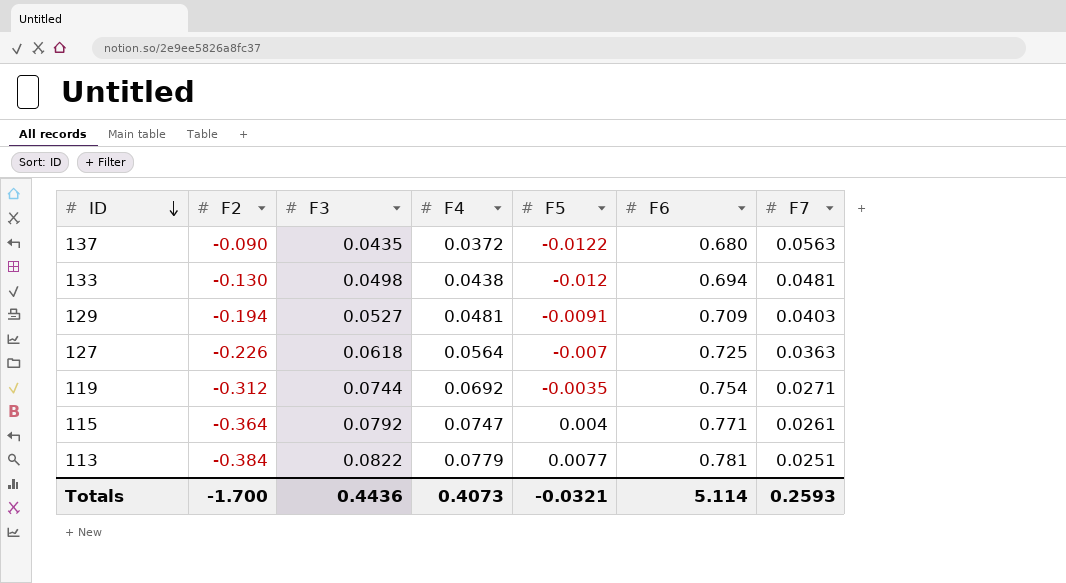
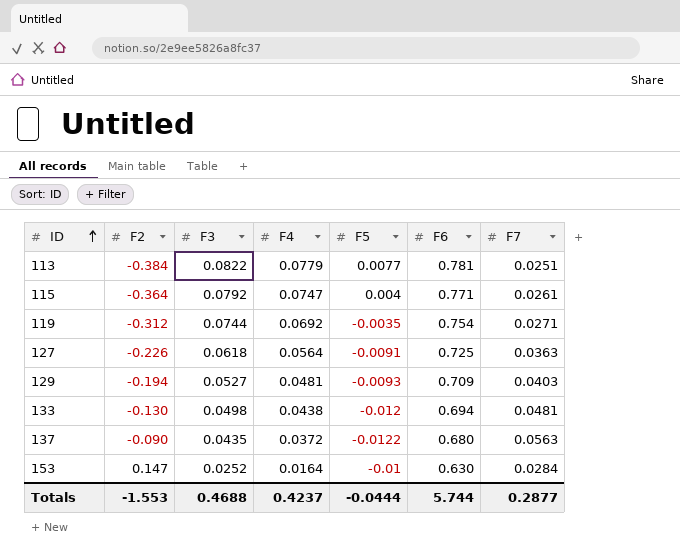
row order: ID descending -> ID ascending
127 | F5: -0.007 -> -0.0091
129 | F5: -0.0091 -> -0.0093
row 153: none -> 0.147 | 0.0252 | 0.0164 | -0.01 | 0.630 | 0.0284
Totals | F2: -1.700 -> -1.553
Totals | F3: 0.4436 -> 0.4688
Totals | F4: 0.4073 -> 0.4237
Totals | F5: -0.0321 -> -0.0444
Totals | F6: 5.114 -> 5.744
Totals | F7: 0.2593 -> 0.2877

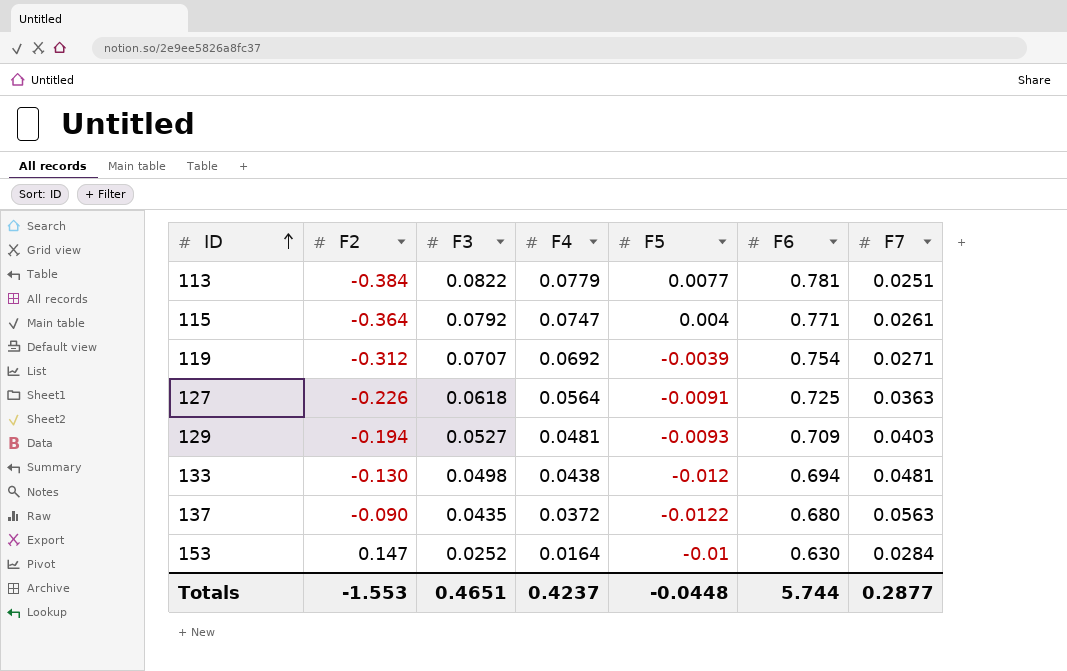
119 | F3: 0.0744 -> 0.0707
119 | F5: -0.0035 -> -0.0039
Totals | F3: 0.4688 -> 0.4651
Totals | F5: -0.0444 -> -0.0448

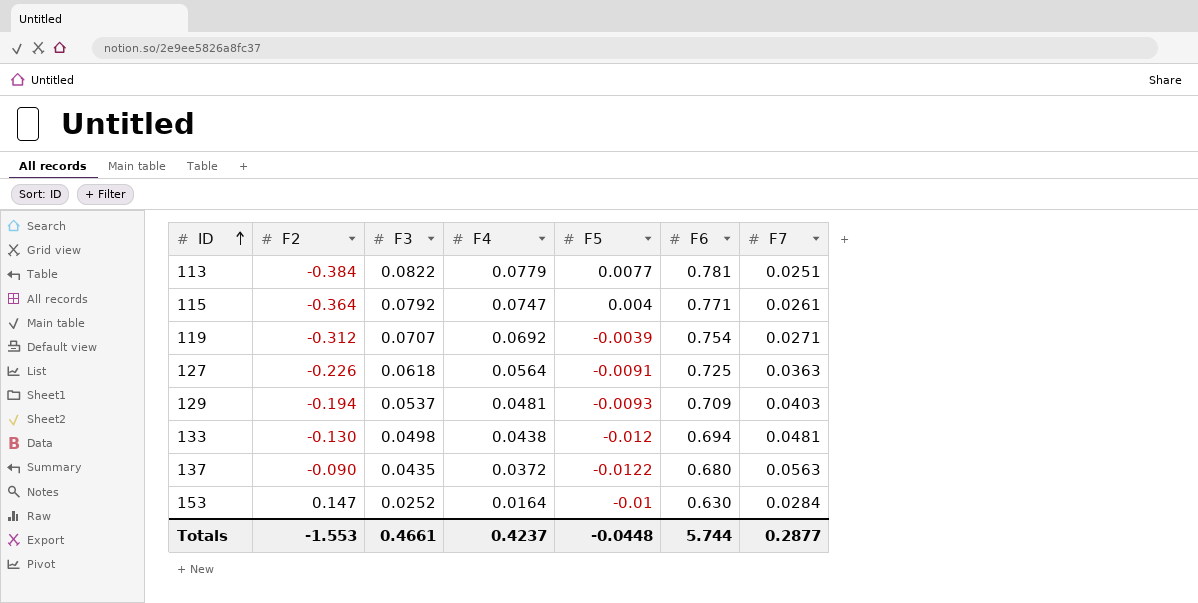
129 | F3: 0.0527 -> 0.0537
Totals | F3: 0.4651 -> 0.4661

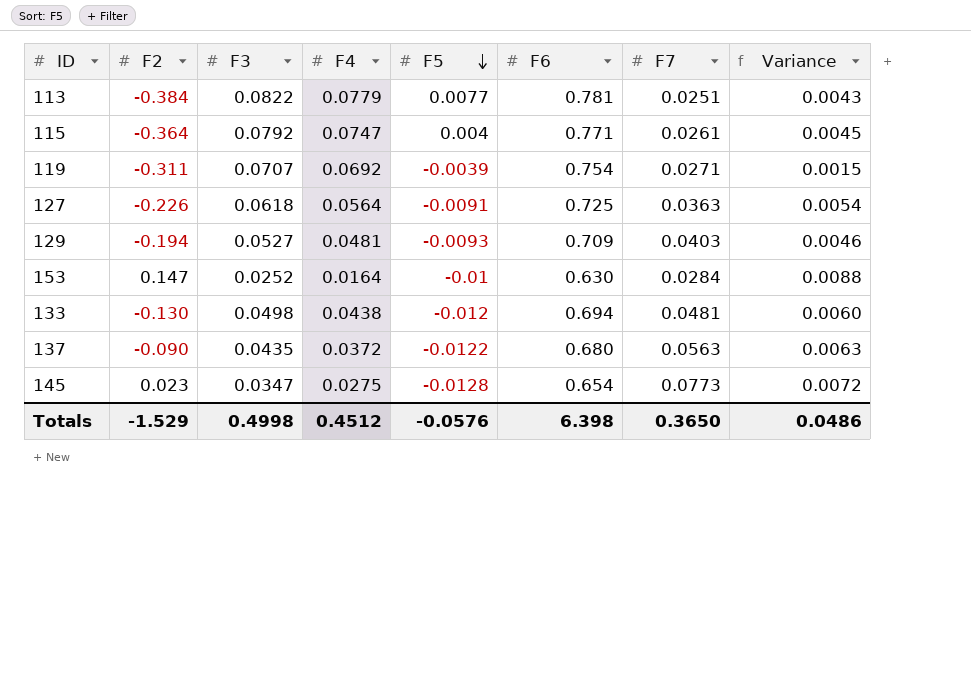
row order: ID ascending -> F5 descending
column Variance | formula: none -> [F3] - [F4]
119 | F2: -0.312 -> -0.311
129 | F3: 0.0537 -> 0.0527
row 145: none -> 0.023 | 0.0347 | 0.0275 | -0.0128 | 0.654 | 0.0773 | 0.0072
Totals | F2: -1.553 -> -1.529
Totals | F3: 0.4661 -> 0.4998
Totals | F4: 0.4237 -> 0.4512
Totals | F5: -0.0448 -> -0.0576
Totals | F6: 5.744 -> 6.398
Totals | F7: 0.2877 -> 0.3650

